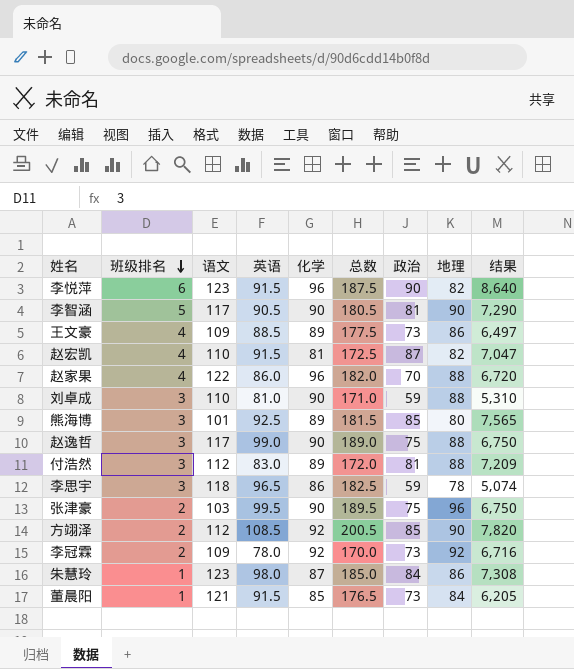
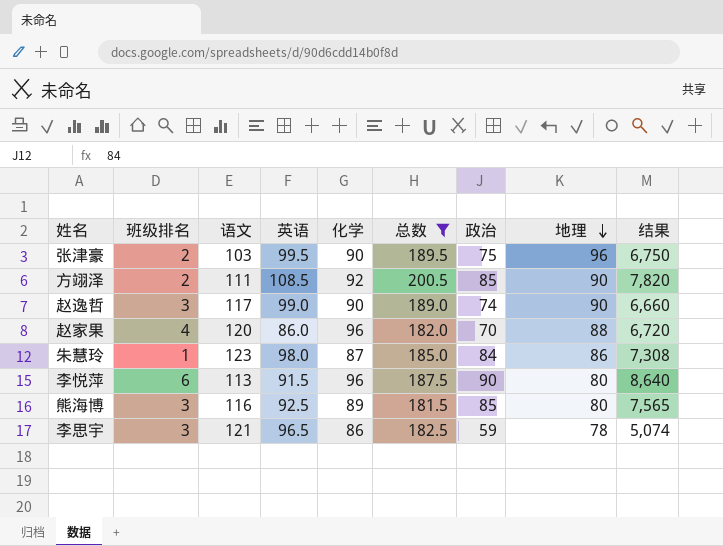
filter: none -> 总数 >= 181.5
row order: 班级排名 descending -> 地理 descending
方翊泽 | 语文: 112 -> 111
赵逸哲 | 政治: 75 -> 74
赵逸哲 | 地理: 88 -> 90
赵逸哲 | 结果: 6,750 -> 6,660
赵家果 | 语文: 122 -> 120
李悦萍 | 语文: 123 -> 113
李悦萍 | 地理: 82 -> 80
熊海博 | 语文: 101 -> 116
李思宇 | 语文: 118 -> 121

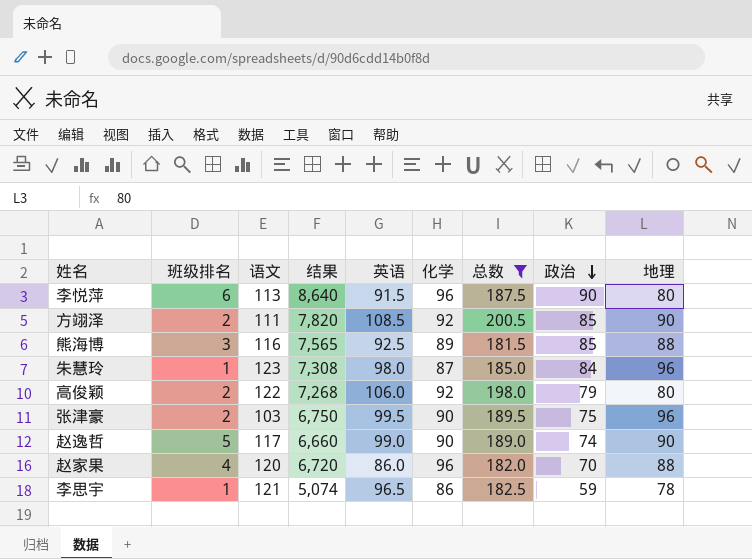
row order: 地理 descending -> 政治 descending
column 结果 | position: 9 -> 4
熊海博 | 地理: 80 -> 88
朱慧玲 | 地理: 86 -> 96
row 高俊颖: none -> 2 | 122 | 7,268 | 106.0 | 92 | 198.0 | 79 | 80
赵逸哲 | 班级排名: 3 -> 5
李思宇 | 班级排名: 3 -> 1

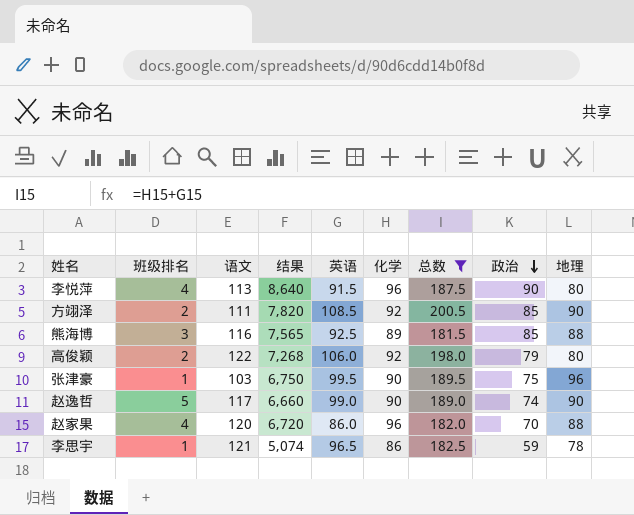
row 朱慧玲: 1 | 123 | 7,308 | 98.0 | 87 | 185.0 | 84 | 96 -> none
李悦萍 | 班级排名: 6 -> 4
张津豪 | 班级排名: 2 -> 1

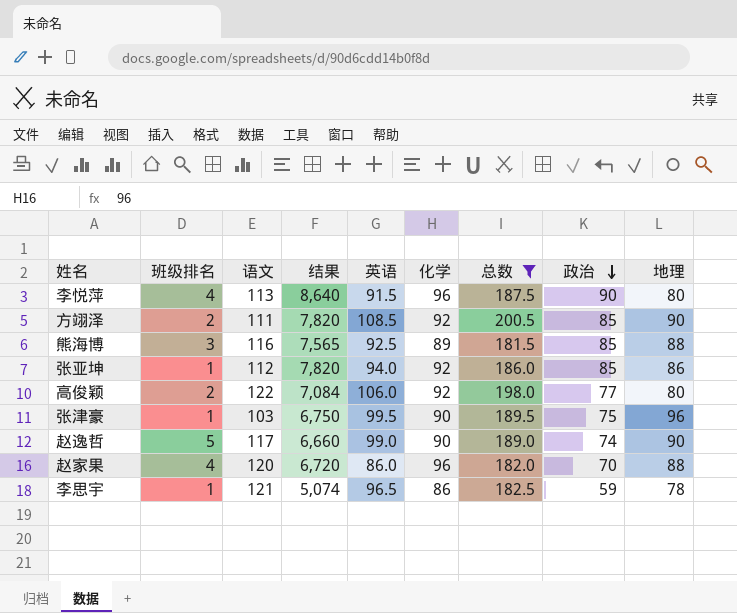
row 张亚坤: none -> 1 | 112 | 7,820 | 94.0 | 92 | 186.0 | 85 | 86
高俊颖 | 结果: 7,268 -> 7,084
高俊颖 | 政治: 79 -> 77

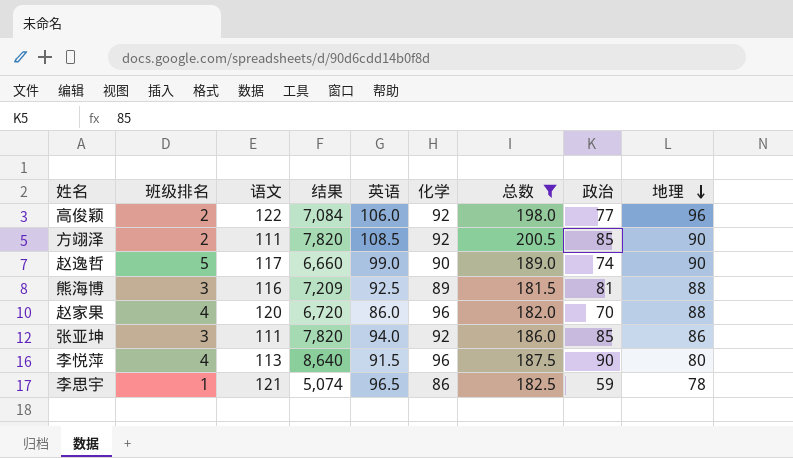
row order: 政治 descending -> 地理 descending
row 张津豪: 1 | 103 | 6,750 | 99.5 | 90 | 189.5 | 75 | 96 -> none
高俊颖 | 地理: 80 -> 96
熊海博 | 结果: 7,565 -> 7,209
熊海博 | 政治: 85 -> 81
张亚坤 | 班级排名: 1 -> 3
张亚坤 | 语文: 112 -> 111

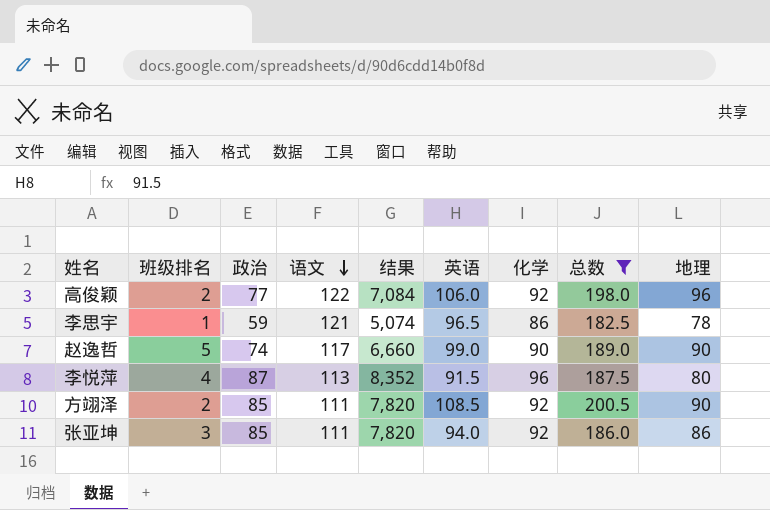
row order: 地理 descending -> 语文 descending
column 政治 | position: 8 -> 3
row 熊海博: 3 | 116 | 7,209 | 92.5 | 89 | 181.5 | 81 | 88 -> none
row 赵家果: 4 | 120 | 6,720 | 86.0 | 96 | 182.0 | 70 | 88 -> none
李悦萍 | 政治: 90 -> 87
李悦萍 | 结果: 8,640 -> 8,352

